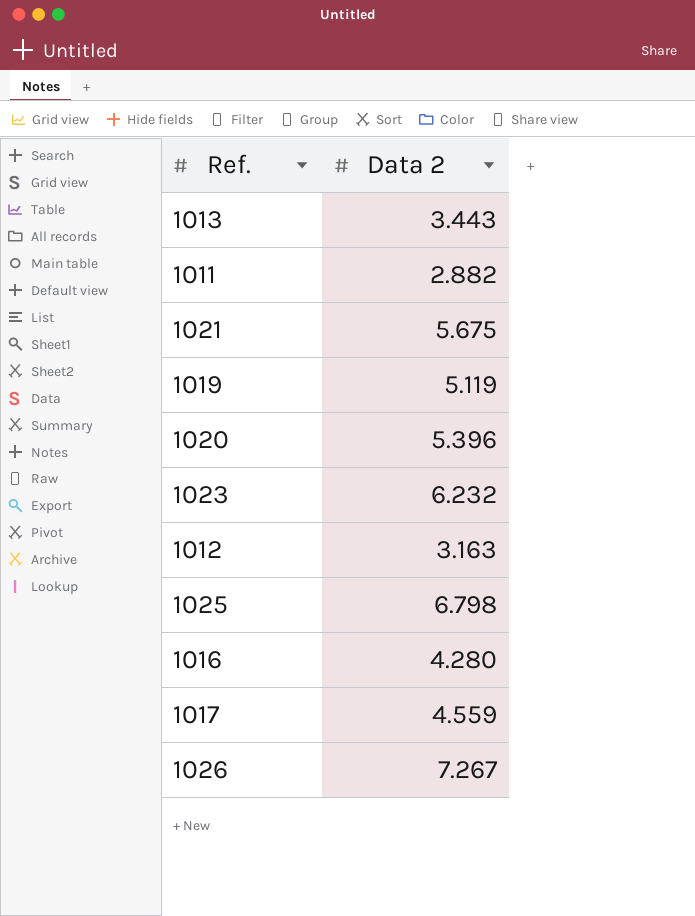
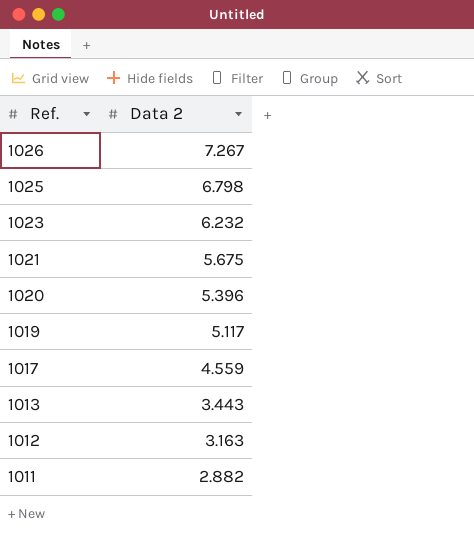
row order: none -> Ref. descending
row 1016: 4.280 -> none
1019 | Data 2: 5.119 -> 5.117

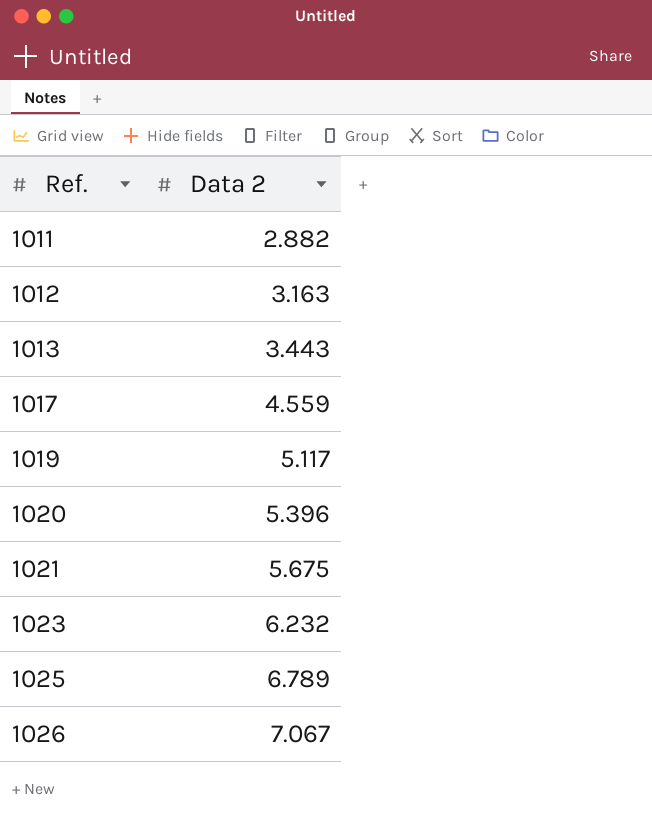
row order: Ref. descending -> Ref. ascending
1025 | Data 2: 6.798 -> 6.789
1026 | Data 2: 7.267 -> 7.067

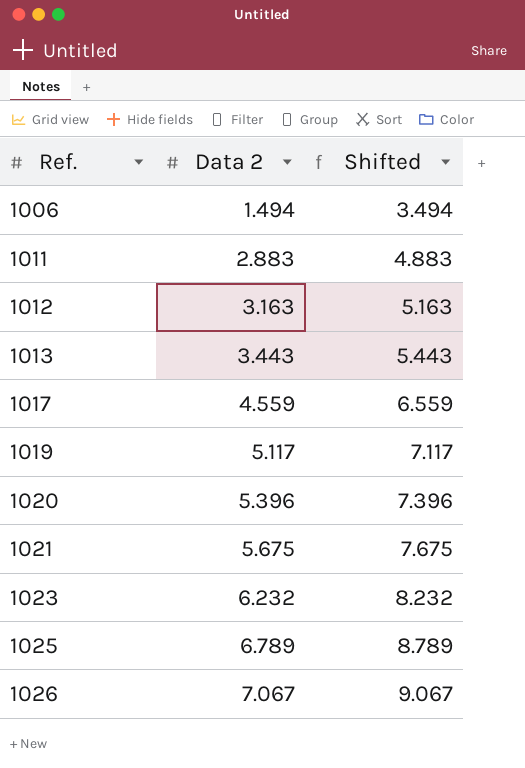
column Shifted | formula: none -> [Data 2] + 2
row 1006: none -> 1.494 | 3.494
1011 | Data 2: 2.882 -> 2.883

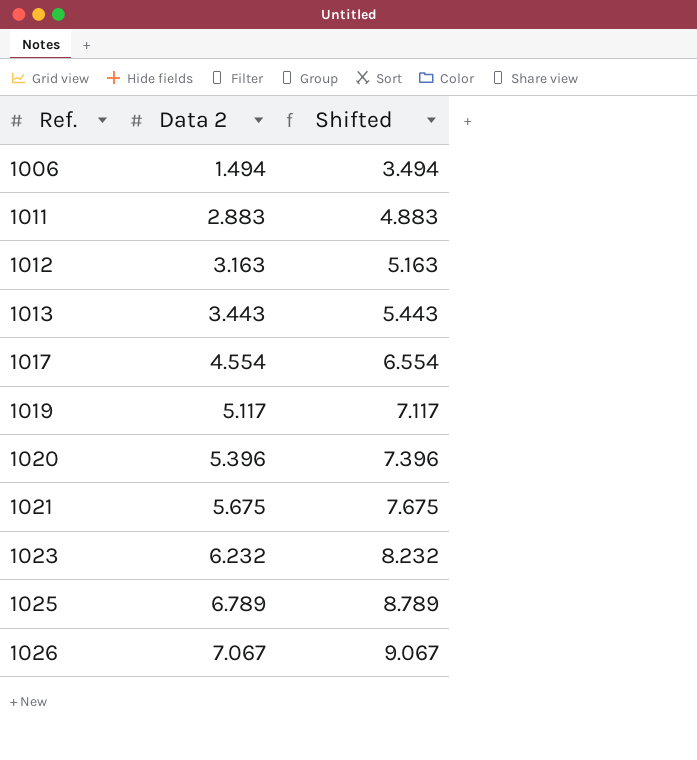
1017 | Data 2: 4.559 -> 4.554
1017 | Shifted: 6.559 -> 6.554

